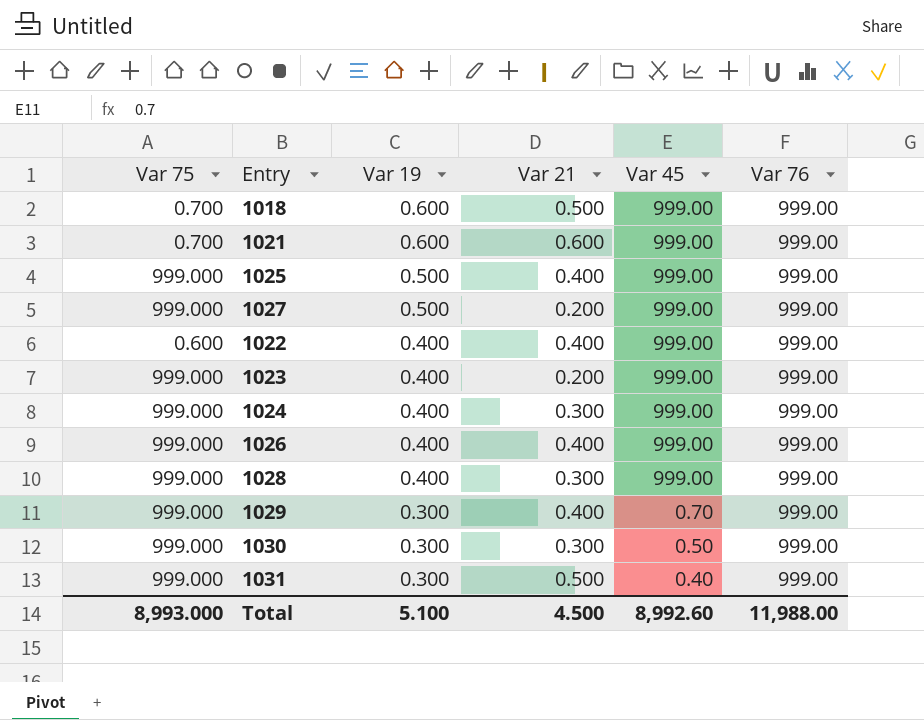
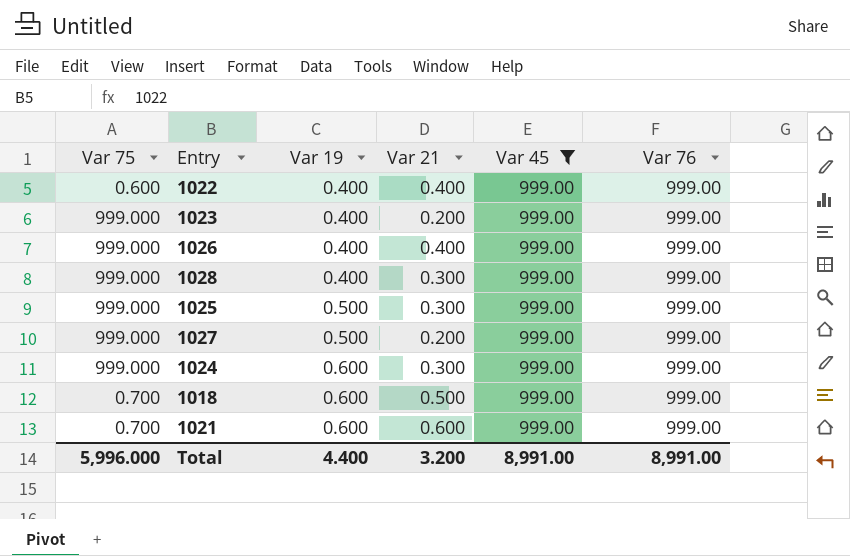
filter: none -> Var 45 = 999.00
row order: Var 19 descending -> Var 19 ascending
1025 | Var 21: 0.400 -> 0.300
1024 | Var 19: 0.400 -> 0.600
Total | Var 75: 8,993.000 -> 5,996.000
Total | Var 19: 5.100 -> 4.400
Total | Var 21: 4.500 -> 3.200
Total | Var 45: 8,992.60 -> 8,991.00
Total | Var 76: 11,988.00 -> 8,991.00

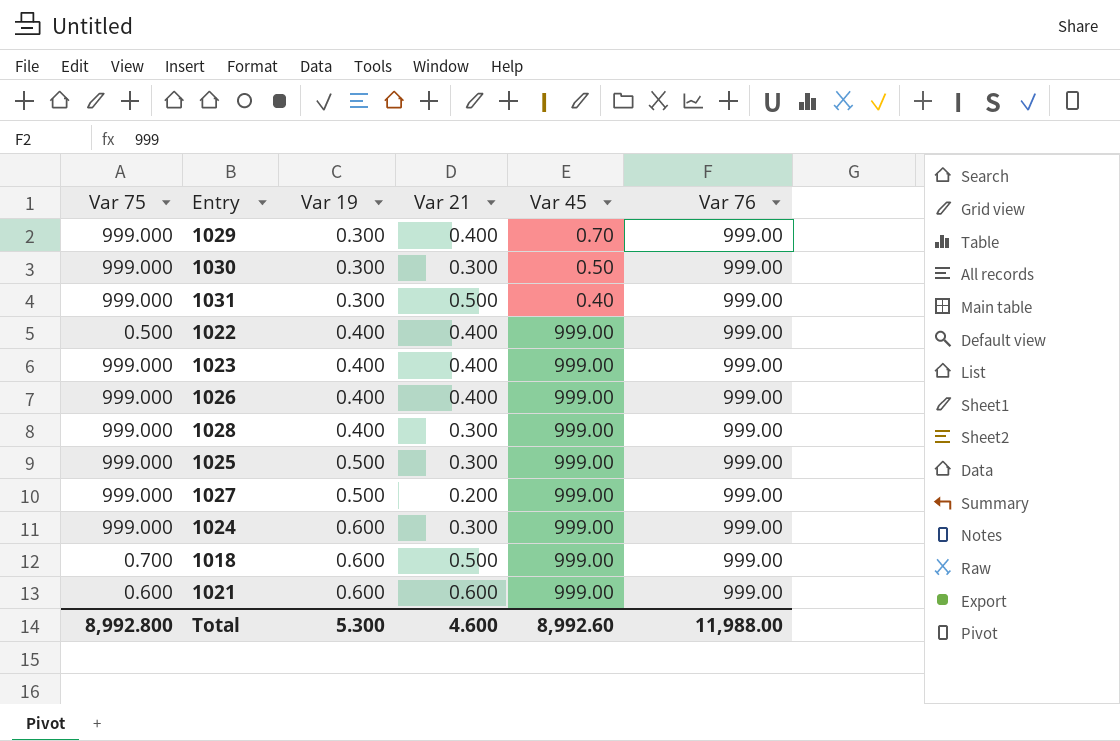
filter: Var 45 = 999.00 -> none
1022 | Var 75: 0.600 -> 0.500
1023 | Var 21: 0.200 -> 0.400
1021 | Var 75: 0.700 -> 0.600
Total | Var 75: 5,996.000 -> 8,992.800
Total | Var 19: 4.400 -> 5.300
Total | Var 21: 3.200 -> 4.600
Total | Var 45: 8,991.00 -> 8,992.60
Total | Var 76: 8,991.00 -> 11,988.00

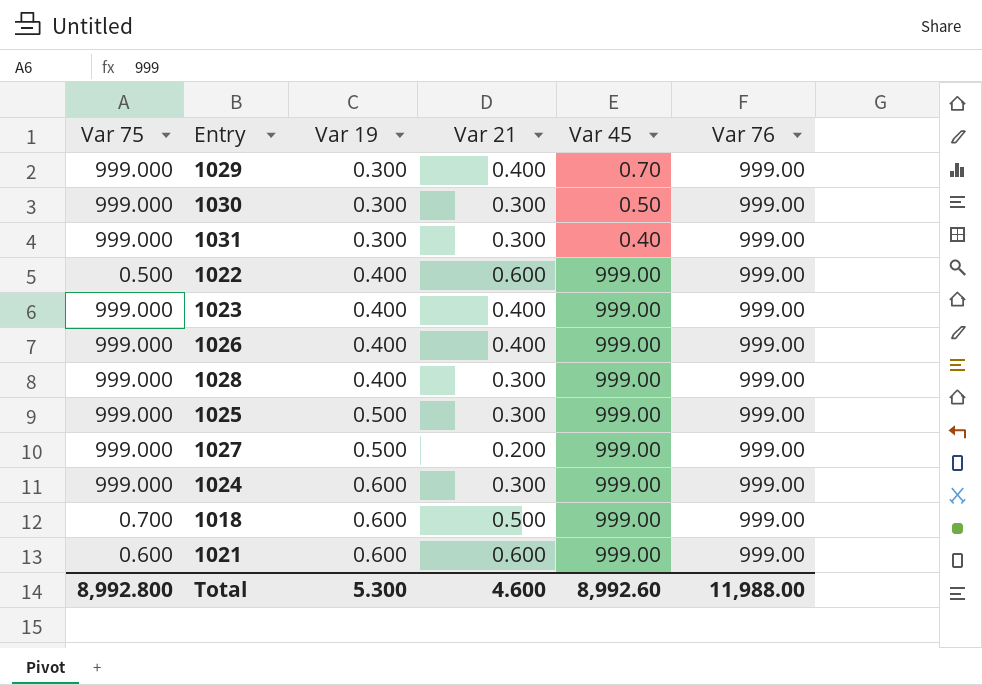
1031 | Var 21: 0.500 -> 0.300
1022 | Var 21: 0.400 -> 0.600

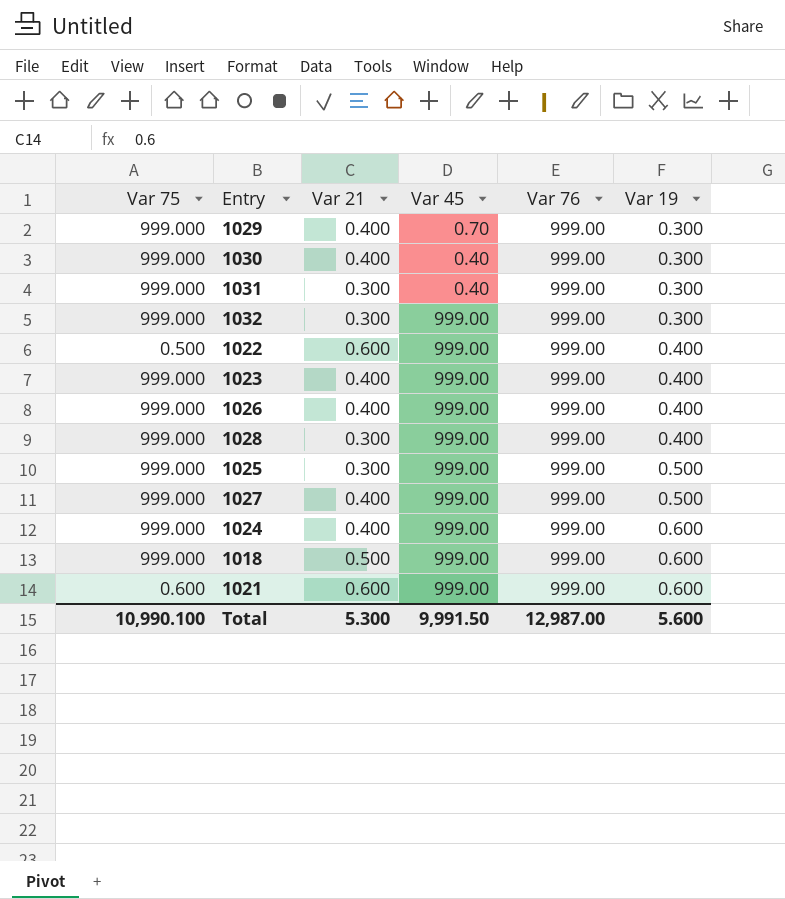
column Var 19 | position: 3 -> 6
1030 | Var 21: 0.300 -> 0.400
1030 | Var 45: 0.50 -> 0.40
row 1032: none -> 999.000 | 0.300 | 999.00 | 999.00 | 0.300
1027 | Var 21: 0.200 -> 0.400
1024 | Var 21: 0.300 -> 0.400
1018 | Var 75: 0.700 -> 999.000
Total | Var 75: 8,992.800 -> 10,990.100
Total | Var 21: 4.600 -> 5.300
Total | Var 45: 8,992.60 -> 9,991.50
Total | Var 76: 11,988.00 -> 12,987.00
Total | Var 19: 5.300 -> 5.600

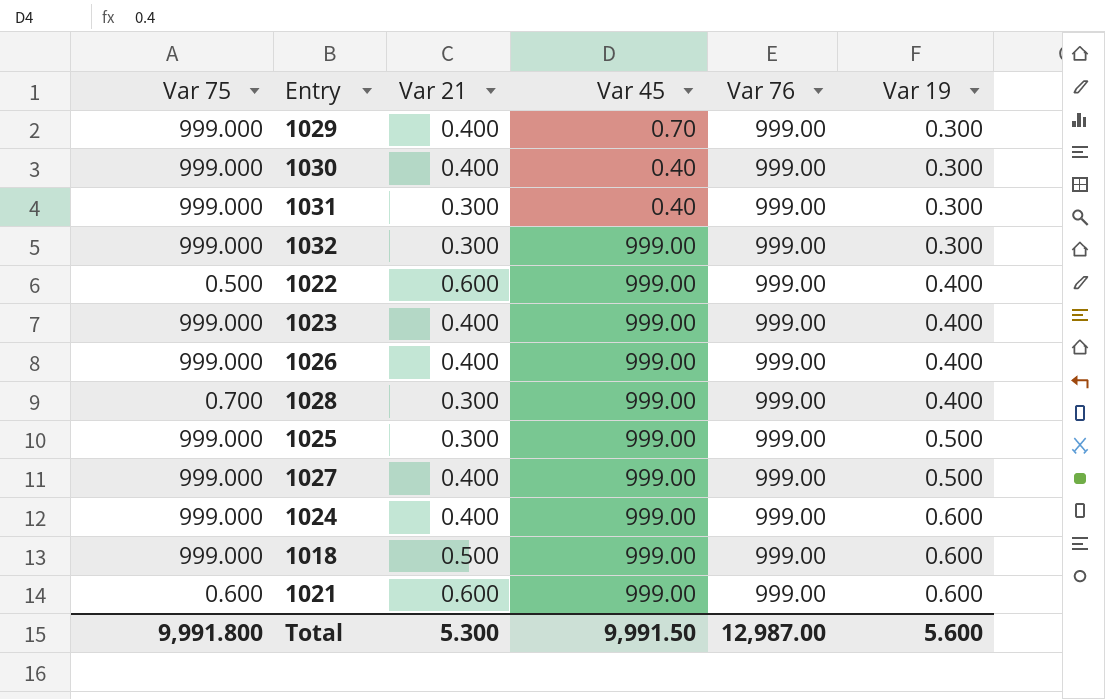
1028 | Var 75: 999.000 -> 0.700
Total | Var 75: 10,990.100 -> 9,991.800

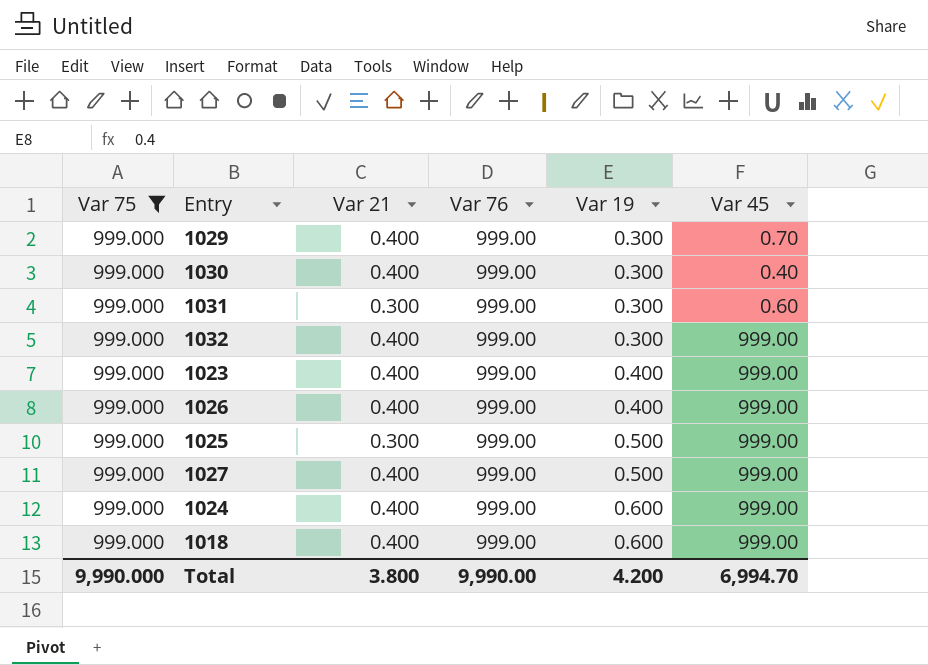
filter: none -> Var 75 = 999.000
column Var 45 | position: 4 -> 6
1031 | Var 45: 0.40 -> 0.60
1032 | Var 21: 0.300 -> 0.400
1018 | Var 21: 0.500 -> 0.400
Total | Var 75: 9,991.800 -> 9,990.000
Total | Var 21: 5.300 -> 3.800
Total | Var 76: 12,987.00 -> 9,990.00
Total | Var 19: 5.600 -> 4.200
Total | Var 45: 9,991.50 -> 6,994.70

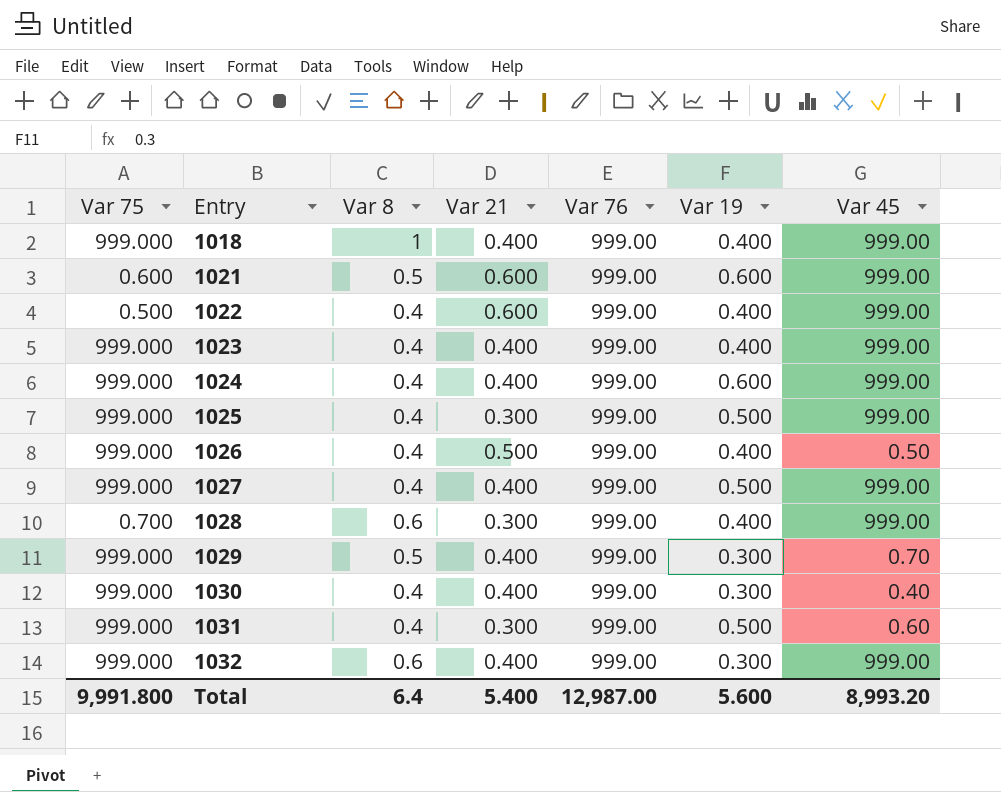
filter: Var 75 = 999.000 -> none
row order: Var 19 ascending -> Entry ascending
column Var 8 | position: none -> 3
1018 | Var 19: 0.600 -> 0.400
1026 | Var 21: 0.400 -> 0.500
1026 | Var 45: 999.00 -> 0.50
1031 | Var 19: 0.300 -> 0.500
Total | Var 75: 9,990.000 -> 9,991.800
Total | Var 21: 3.800 -> 5.400
Total | Var 76: 9,990.00 -> 12,987.00
Total | Var 19: 4.200 -> 5.600
Total | Var 45: 6,994.70 -> 8,993.20

